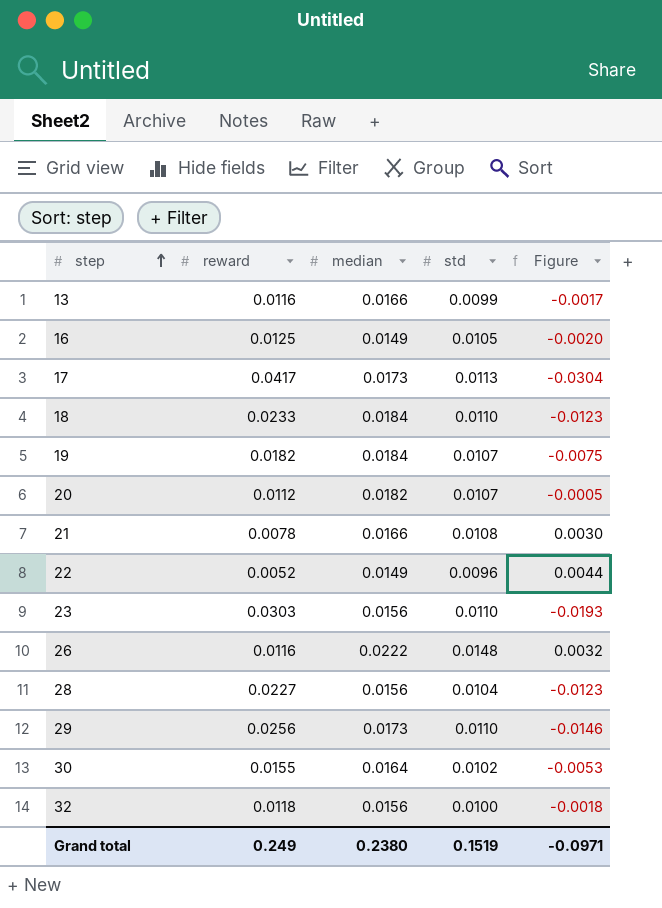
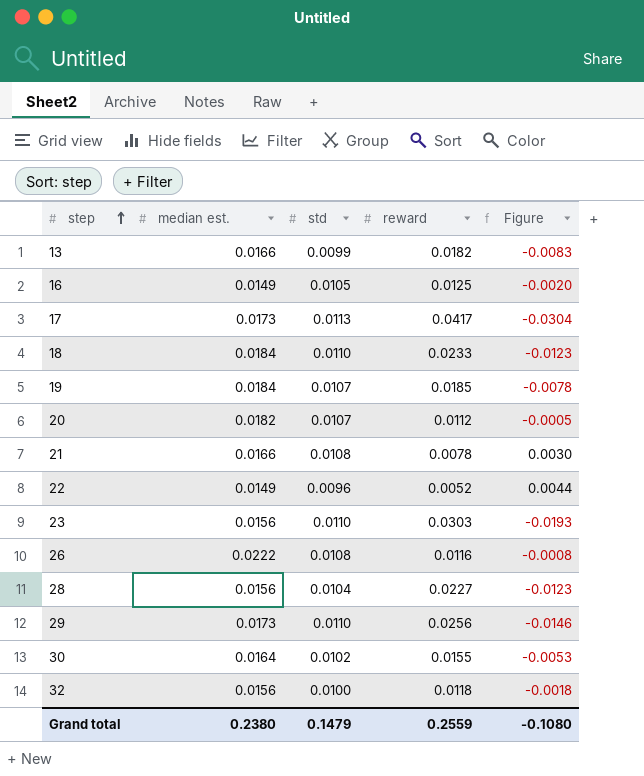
column name: median -> median est.
column reward | position: 2 -> 4
13 | reward: 0.0116 -> 0.0182
13 | Figure: -0.0017 -> -0.0083
19 | reward: 0.0182 -> 0.0185
19 | Figure: -0.0075 -> -0.0078
26 | std: 0.0148 -> 0.0108
26 | Figure: 0.0032 -> -0.0008
Grand total | std: 0.1519 -> 0.1479
Grand total | reward: 0.249 -> 0.2559
Grand total | Figure: -0.0971 -> -0.1080

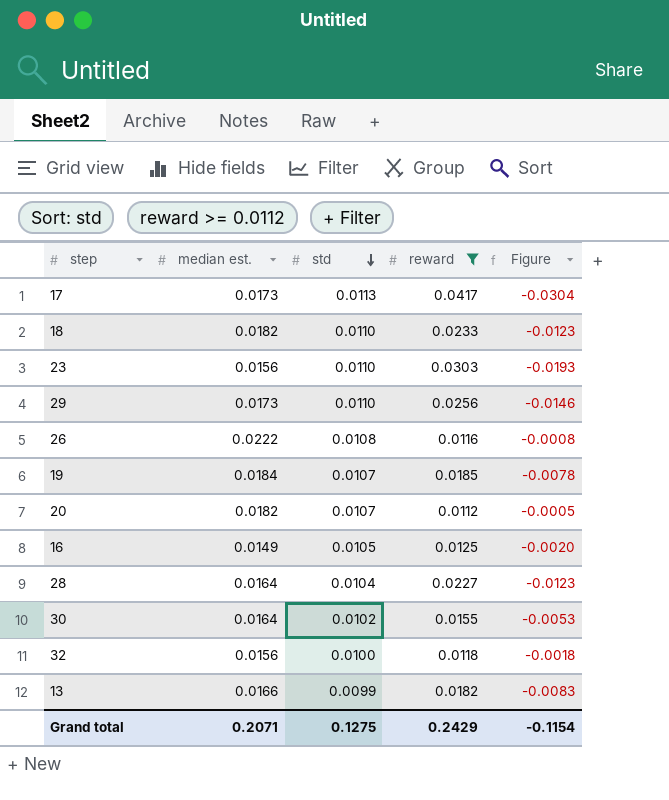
filter: none -> reward >= 0.0112
row order: step ascending -> std descending
18 | median est.: 0.0184 -> 0.0182
28 | median est.: 0.0156 -> 0.0164
Grand total | median est.: 0.2380 -> 0.2071
Grand total | std: 0.1479 -> 0.1275
Grand total | reward: 0.2559 -> 0.2429
Grand total | Figure: -0.1080 -> -0.1154

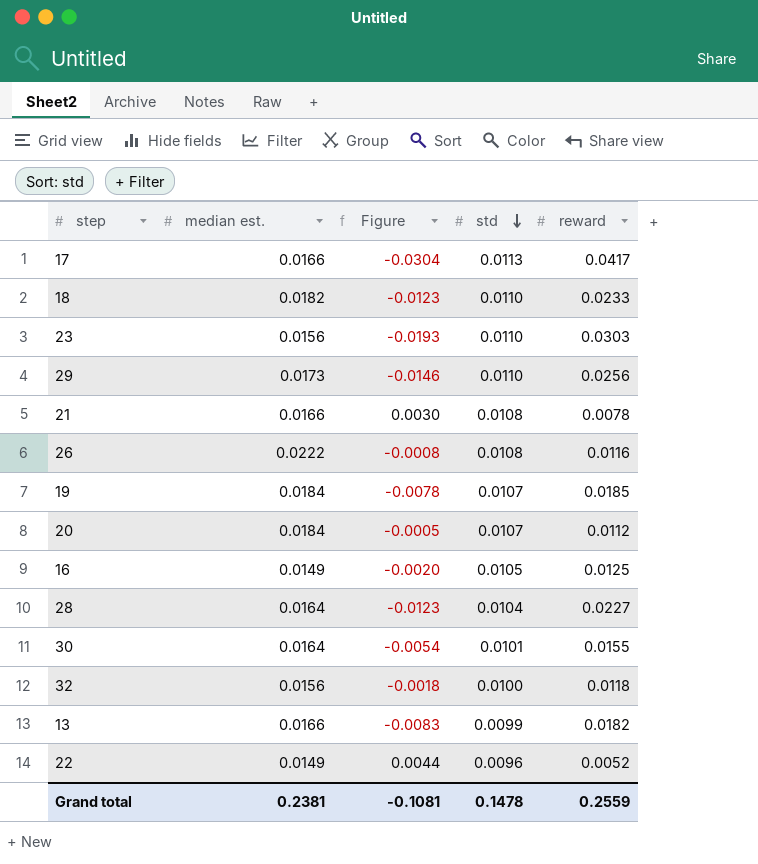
filter: reward >= 0.0112 -> none
column Figure | position: 5 -> 3
17 | median est.: 0.0173 -> 0.0166
20 | median est.: 0.0182 -> 0.0184
30 | Figure: -0.0053 -> -0.0054
30 | std: 0.0102 -> 0.0101
Grand total | median est.: 0.2071 -> 0.2381
Grand total | Figure: -0.1154 -> -0.1081
Grand total | std: 0.1275 -> 0.1478
Grand total | reward: 0.2429 -> 0.2559

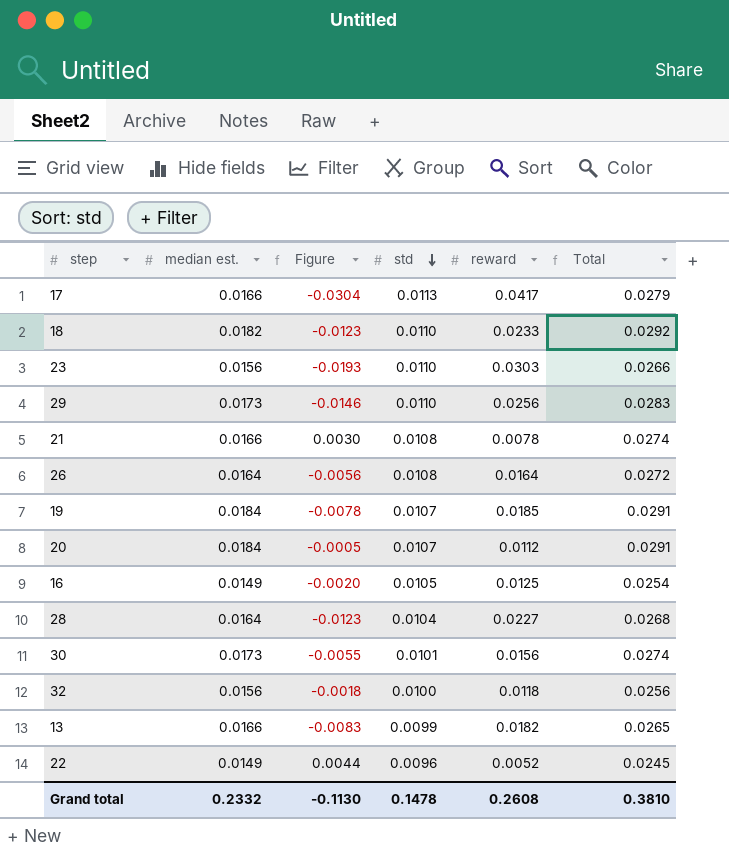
column Total | formula: none -> [median est.] + [std]
26 | median est.: 0.0222 -> 0.0164
26 | Figure: -0.0008 -> -0.0056
26 | reward: 0.0116 -> 0.0164
30 | median est.: 0.0164 -> 0.0173
30 | Figure: -0.0054 -> -0.0055
30 | reward: 0.0155 -> 0.0156
Grand total | median est.: 0.2381 -> 0.2332
Grand total | Figure: -0.1081 -> -0.1130
Grand total | reward: 0.2559 -> 0.2608

